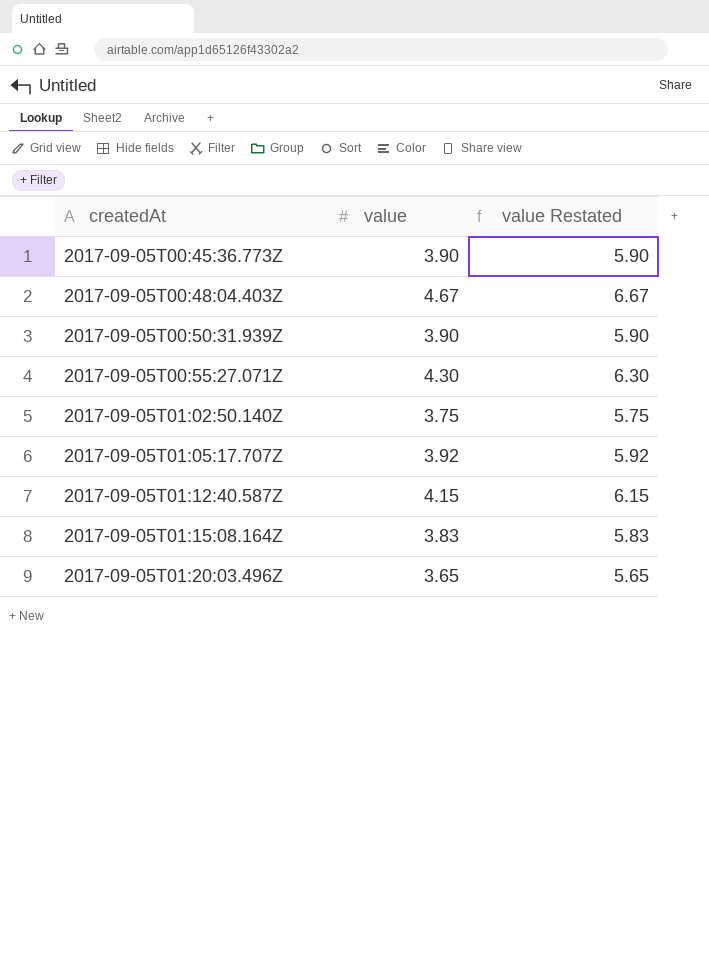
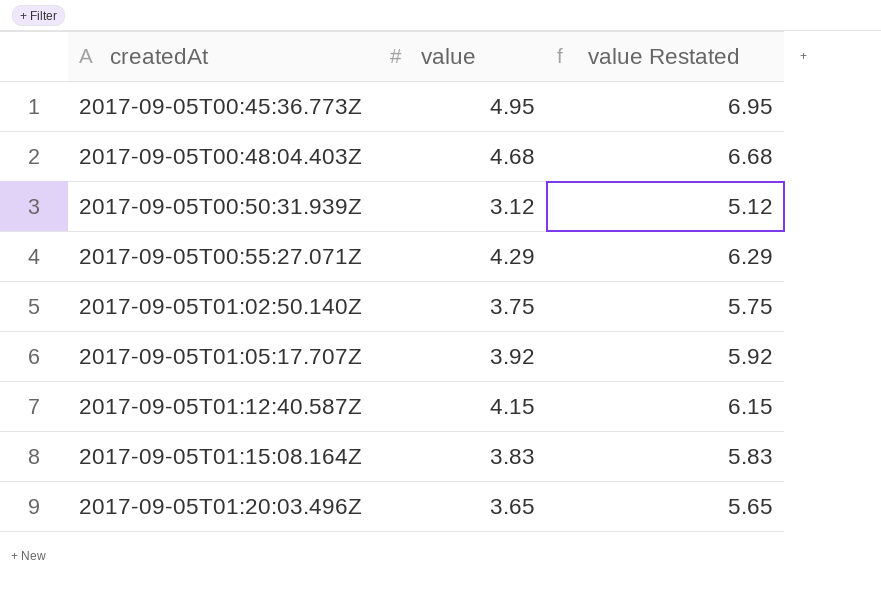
2017-09-05T00:45:36.773Z | value: 3.90 -> 4.95
2017-09-05T00:45:36.773Z | value Restated: 5.90 -> 6.95
2017-09-05T00:48:04.403Z | value: 4.67 -> 4.68
2017-09-05T00:48:04.403Z | value Restated: 6.67 -> 6.68
2017-09-05T00:50:31.939Z | value: 3.90 -> 3.12
2017-09-05T00:50:31.939Z | value Restated: 5.90 -> 5.12
2017-09-05T00:55:27.071Z | value: 4.30 -> 4.29
2017-09-05T00:55:27.071Z | value Restated: 6.30 -> 6.29

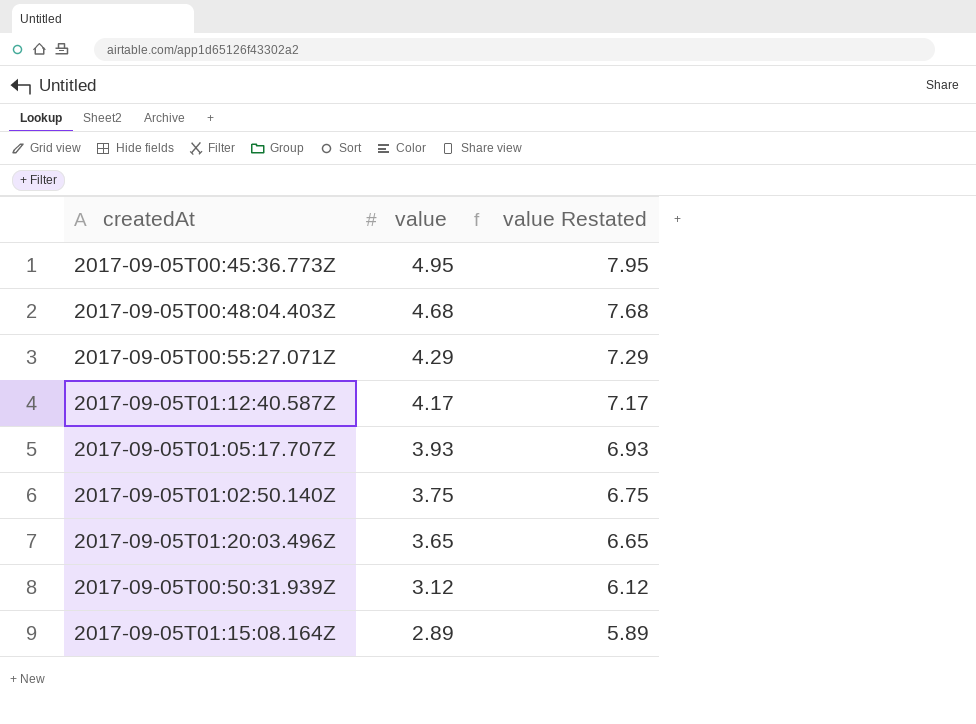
row order: createdAt ascending -> value descending
column value Restated | formula: [value] + 2 -> [value] + 3
2017-09-05T01:12:40.587Z | value: 4.15 -> 4.17
2017-09-05T01:05:17.707Z | value: 3.92 -> 3.93
2017-09-05T01:15:08.164Z | value: 3.83 -> 2.89

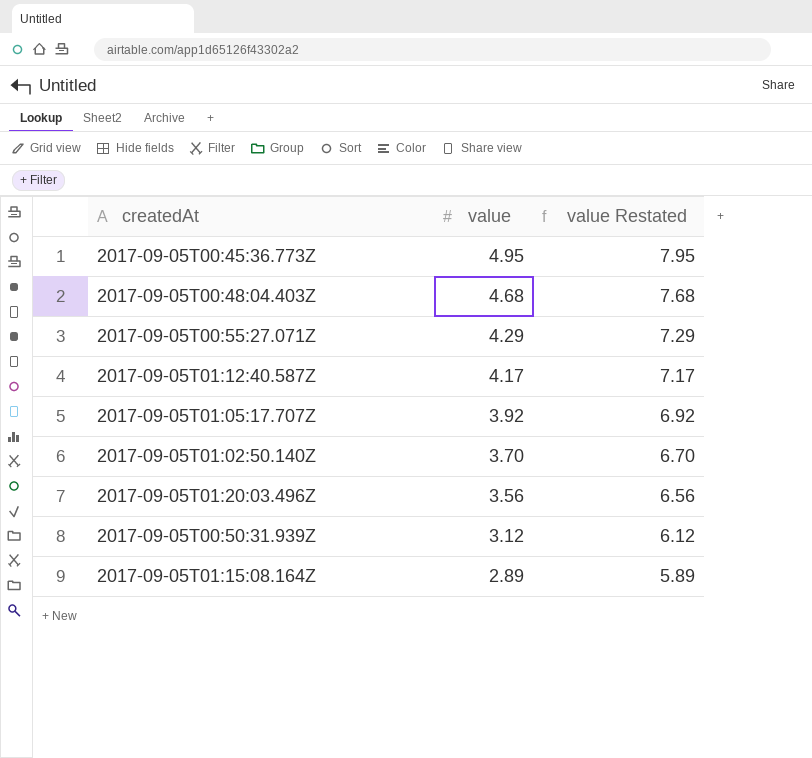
2017-09-05T01:05:17.707Z | value: 3.93 -> 3.92
2017-09-05T01:05:17.707Z | value Restated: 6.93 -> 6.92
2017-09-05T01:02:50.140Z | value: 3.75 -> 3.70
2017-09-05T01:02:50.140Z | value Restated: 6.75 -> 6.70
2017-09-05T01:20:03.496Z | value: 3.65 -> 3.56
2017-09-05T01:20:03.496Z | value Restated: 6.65 -> 6.56

